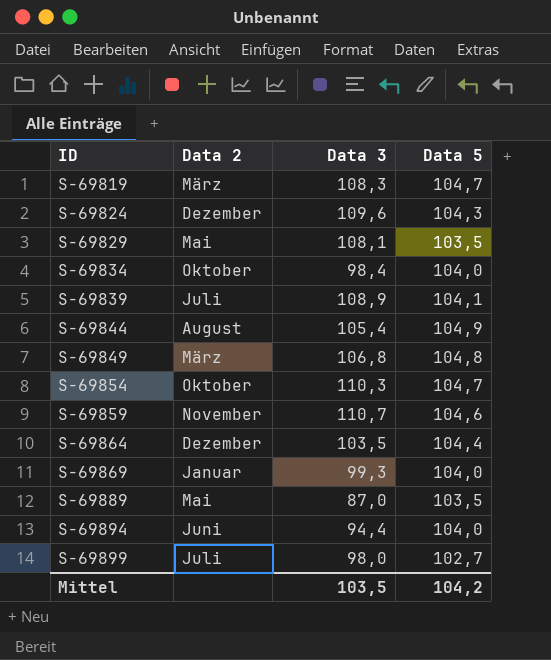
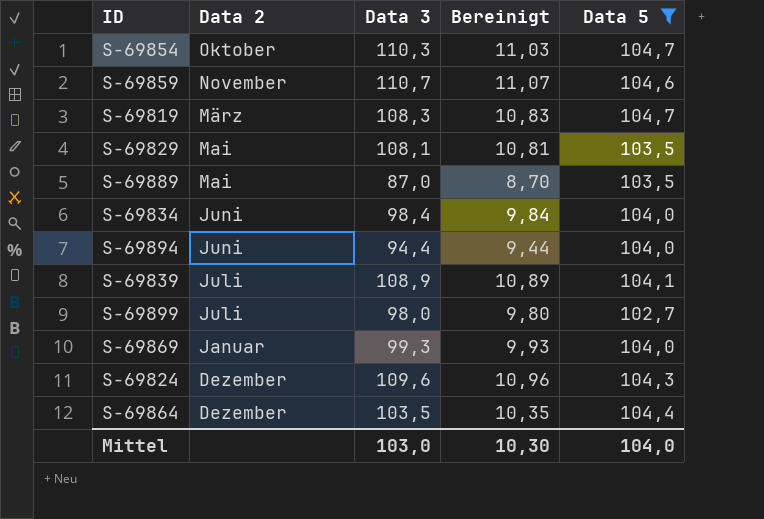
filter: none -> Data 5 <= 104,7
row order: ID ascending -> Data 2 descending
column Bereinigt | formula: none -> [Data 3] * 0,1
S-69834 | Data 2: Oktober -> Juni
Mittel | Data 3: 103,5 -> 103,0
Mittel | Data 5: 104,2 -> 104,0

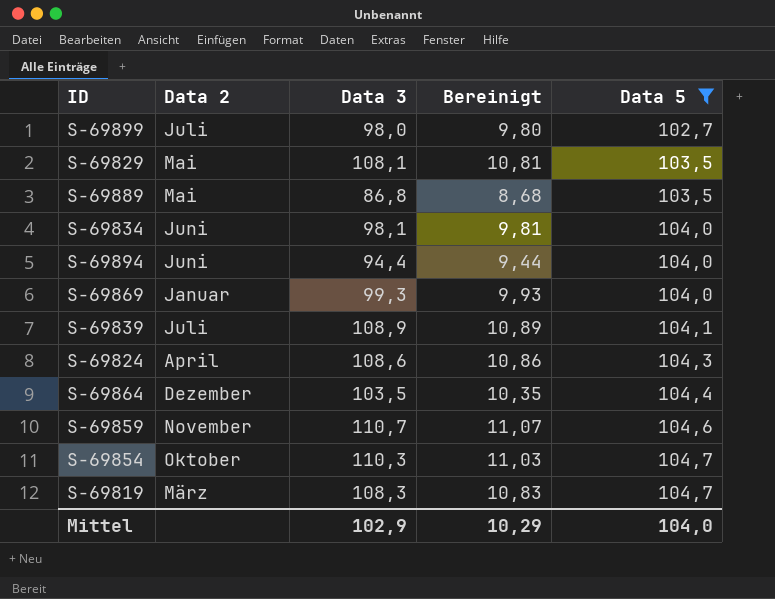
row order: Data 2 descending -> Data 5 ascending
S-69889 | Data 3: 87,0 -> 86,8
S-69889 | Bereinigt: 8,70 -> 8,68
S-69834 | Data 3: 98,4 -> 98,1
S-69834 | Bereinigt: 9,84 -> 9,81
S-69824 | Data 2: Dezember -> April
S-69824 | Data 3: 109,6 -> 108,6
S-69824 | Bereinigt: 10,96 -> 10,86
Mittel | Data 3: 103,0 -> 102,9
Mittel | Bereinigt: 10,30 -> 10,29

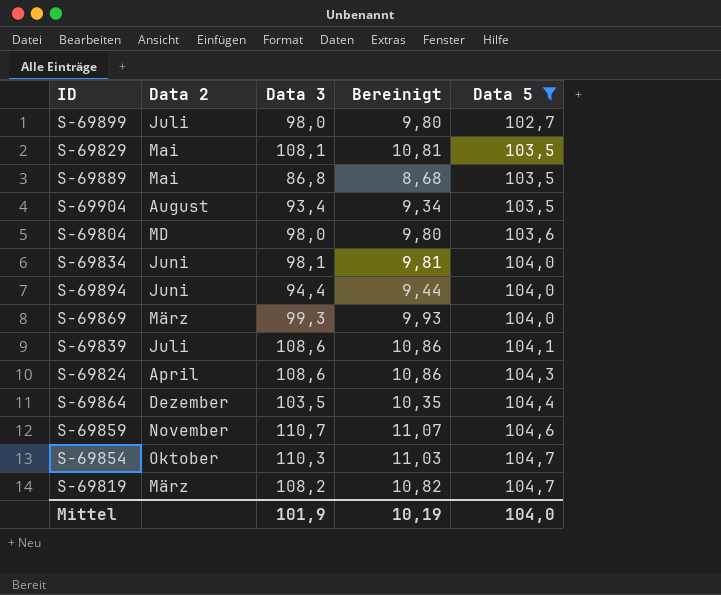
row S-69904: none -> August | 93,4 | 9,34 | 103,5
row S-69804: none -> MD | 98,0 | 9,80 | 103,6
S-69869 | Data 2: Januar -> März
S-69839 | Data 3: 108,9 -> 108,6
S-69839 | Bereinigt: 10,89 -> 10,86
S-69819 | Data 3: 108,3 -> 108,2
S-69819 | Bereinigt: 10,83 -> 10,82
Mittel | Data 3: 102,9 -> 101,9
Mittel | Bereinigt: 10,29 -> 10,19

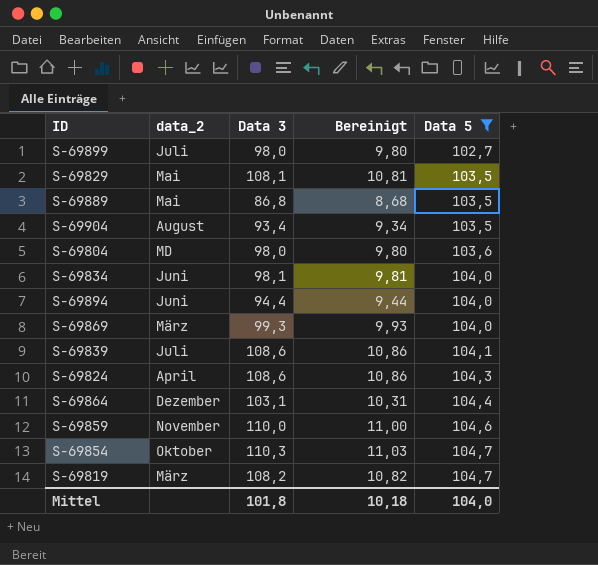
column name: Data 2 -> data_2
S-69864 | Data 3: 103,5 -> 103,1
S-69864 | Bereinigt: 10,35 -> 10,31
S-69859 | Data 3: 110,7 -> 110,0
S-69859 | Bereinigt: 11,07 -> 11,00
Mittel | Data 3: 101,9 -> 101,8
Mittel | Bereinigt: 10,19 -> 10,18

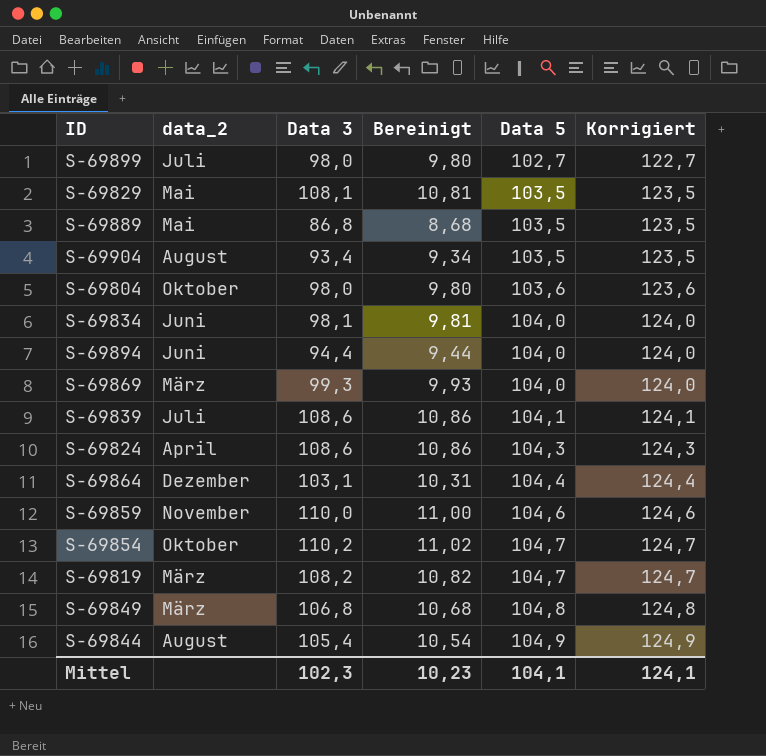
filter: Data 5 <= 104,7 -> none
column Korrigiert | formula: none -> [Data 5] + 20
S-69804 | data_2: MD -> Oktober
S-69854 | Data 3: 110,3 -> 110,2
S-69854 | Bereinigt: 11,03 -> 11,02
Mittel | Data 3: 101,8 -> 102,3
Mittel | Bereinigt: 10,18 -> 10,23
Mittel | Data 5: 104,0 -> 104,1

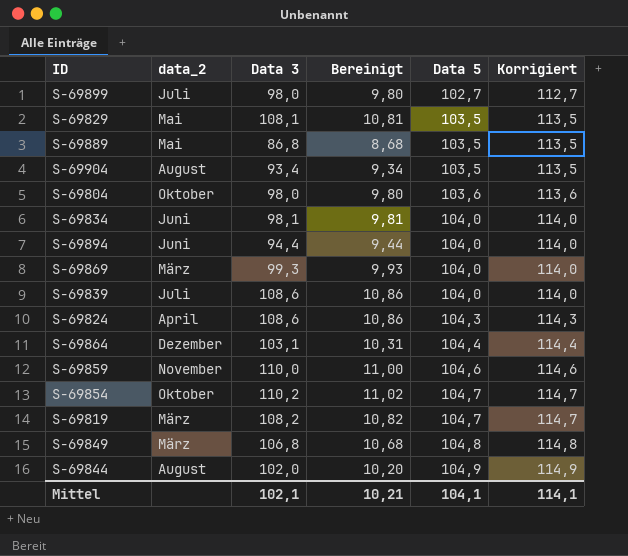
column Korrigiert | formula: [Data 5] + 20 -> [Data 5] + 10
S-69839 | Data 5: 104,1 -> 104,0
S-69844 | Data 3: 105,4 -> 102,0
S-69844 | Bereinigt: 10,54 -> 10,20
Mittel | Data 3: 102,3 -> 102,1
Mittel | Bereinigt: 10,23 -> 10,21
Mittel | Korrigiert: 124,1 -> 114,1

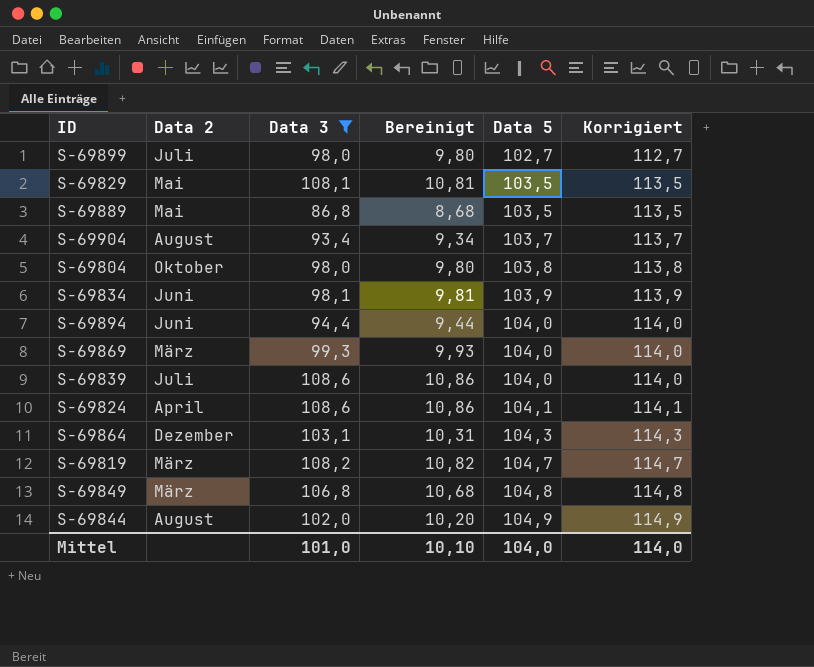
filter: none -> Data 3 <= 108,6
column name: data_2 -> Data 2
S-69904 | Data 5: 103,5 -> 103,7
S-69904 | Korrigiert: 113,5 -> 113,7
S-69804 | Data 5: 103,6 -> 103,8
S-69804 | Korrigiert: 113,6 -> 113,8
S-69834 | Data 5: 104,0 -> 103,9
S-69834 | Korrigiert: 114,0 -> 113,9
S-69824 | Data 5: 104,3 -> 104,1
S-69824 | Korrigiert: 114,3 -> 114,1
S-69864 | Data 5: 104,4 -> 104,3
S-69864 | Korrigiert: 114,4 -> 114,3
Mittel | Data 3: 102,1 -> 101,0
Mittel | Bereinigt: 10,21 -> 10,10
Mittel | Data 5: 104,1 -> 104,0
Mittel | Korrigiert: 114,1 -> 114,0

